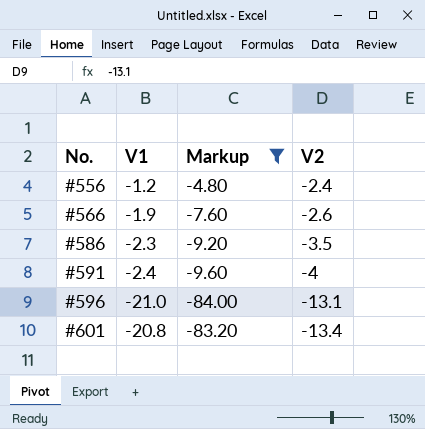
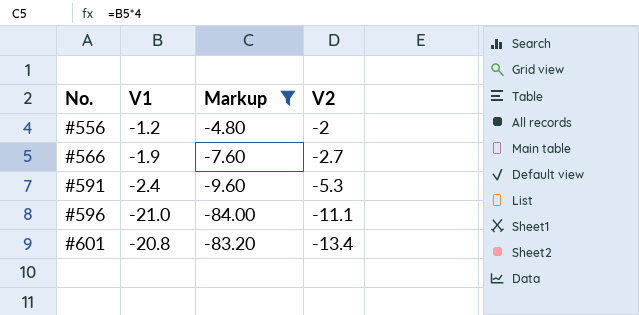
row #586: -2.3 | -9.20 | -3.5 -> none
#556 | V2: -2.4 -> -2
#566 | V2: -2.6 -> -2.7
#591 | V2: -4 -> -5.3
#596 | V2: -13.1 -> -11.1

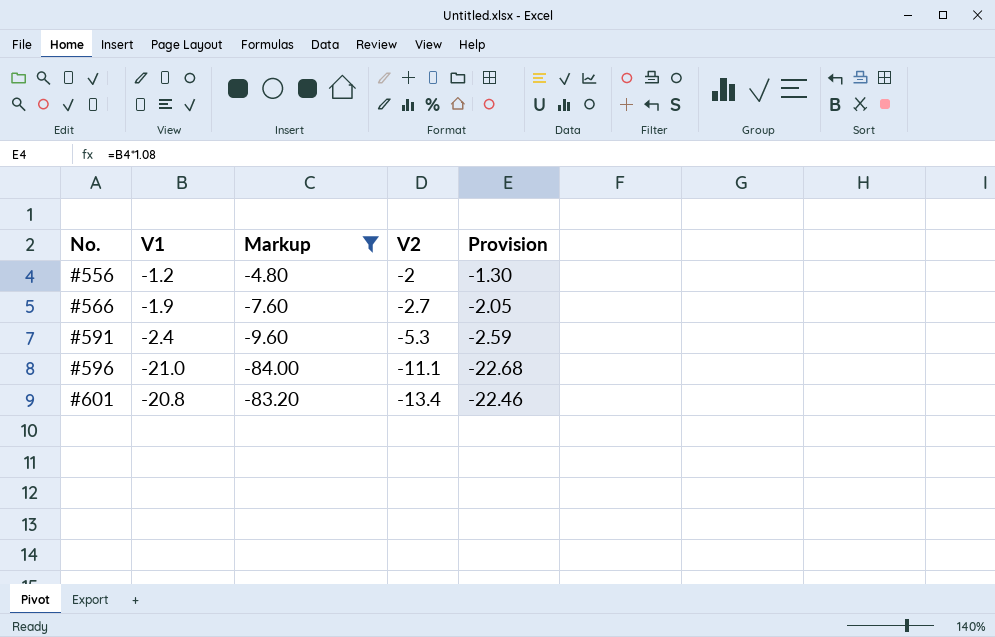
column Provision | formula: none -> [V1] * 1.08

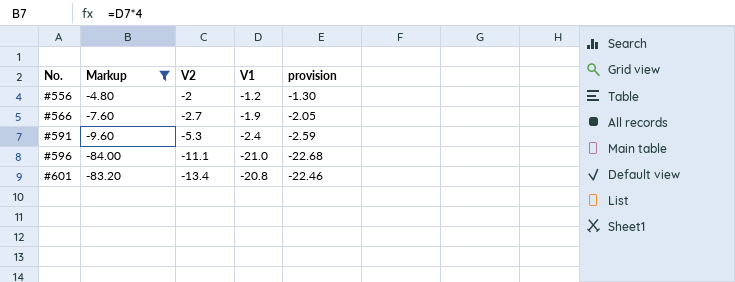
column V1 | position: 2 -> 4
column name: Provision -> provision

